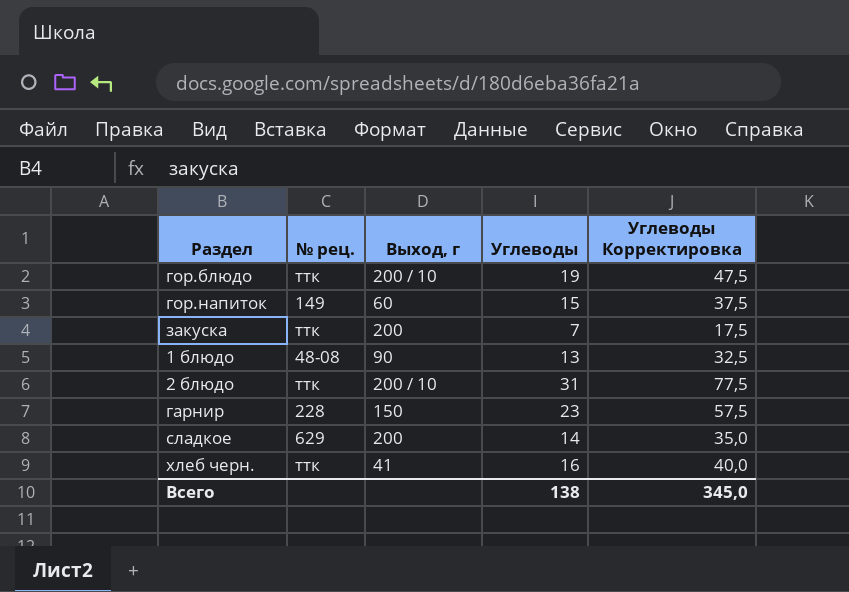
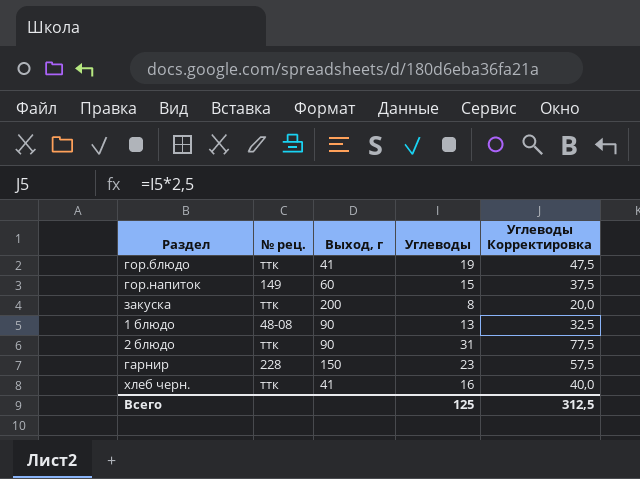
row сладкое: 629 | 200 | 14 | 35,0 -> none
гор.блюдо | Выход, г: 200 / 10 -> 41
закуска | Углеводы: 7 -> 8
закуска | Углеводы Корректировка: 17,5 -> 20,0
2 блюдо | Выход, г: 200 / 10 -> 90
Всего | Углеводы: 138 -> 125
Всего | Углеводы Корректировка: 345,0 -> 312,5

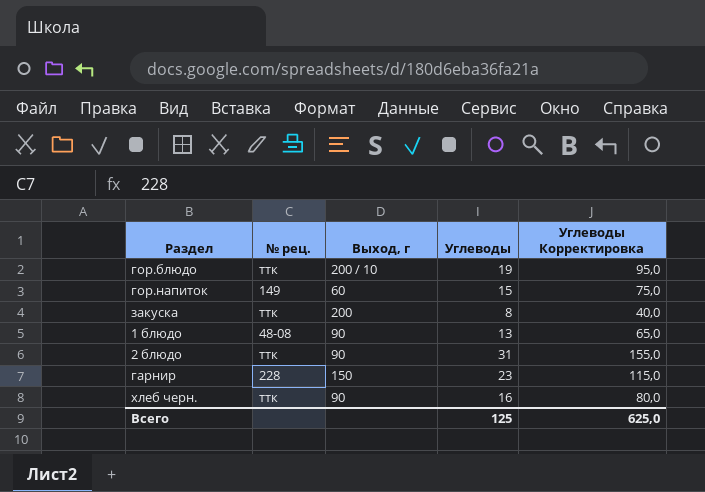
column Углеводы Корректировка | formula: [Углеводы] * 2,5 -> [Углеводы] * 5
гор.блюдо | Выход, г: 41 -> 200 / 10
хлеб черн. | Выход, г: 41 -> 90
Всего | Углеводы Корректировка: 312,5 -> 625,0

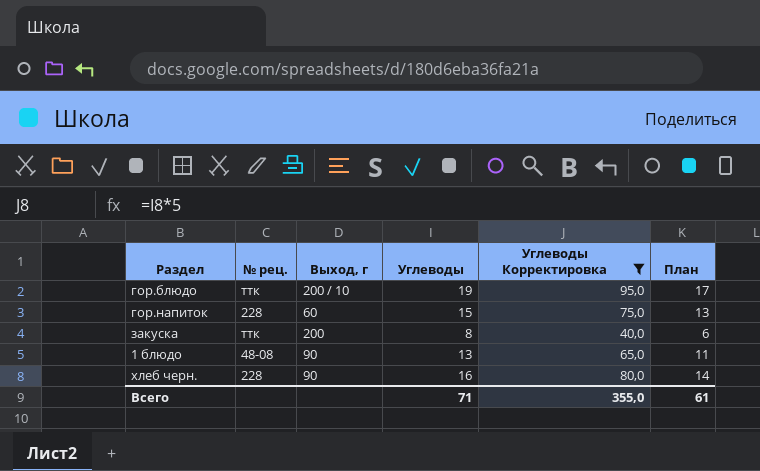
filter: none -> Углеводы Корректировка <= 95,0
column План | formula: none -> [Углеводы] - 2
гор.напиток | № рец.: 149 -> 228
хлеб черн. | № рец.: ттк -> 228
Всего | Углеводы: 125 -> 71
Всего | Углеводы Корректировка: 625,0 -> 355,0

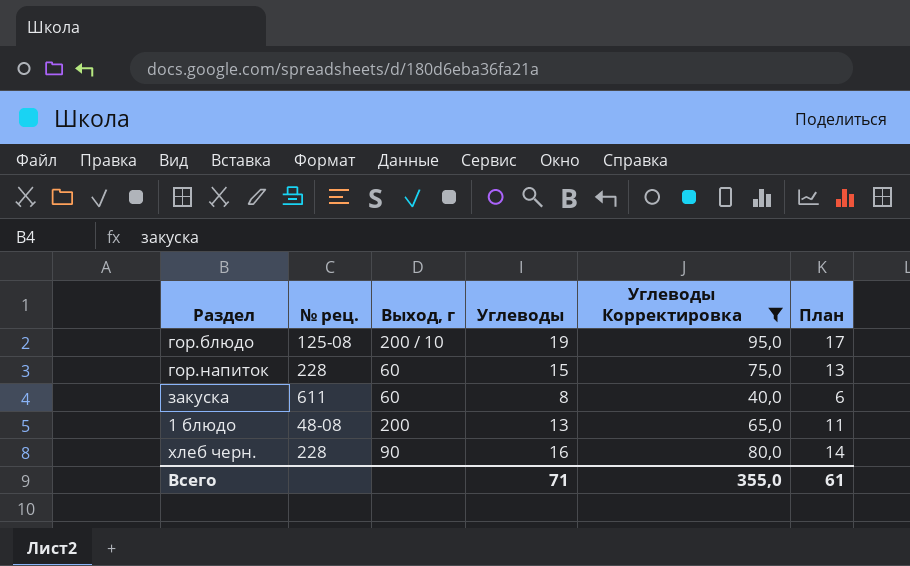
гор.блюдо | № рец.: ттк -> 125-08
закуска | № рец.: ттк -> 611
закуска | Выход, г: 200 -> 60
1 блюдо | Выход, г: 90 -> 200

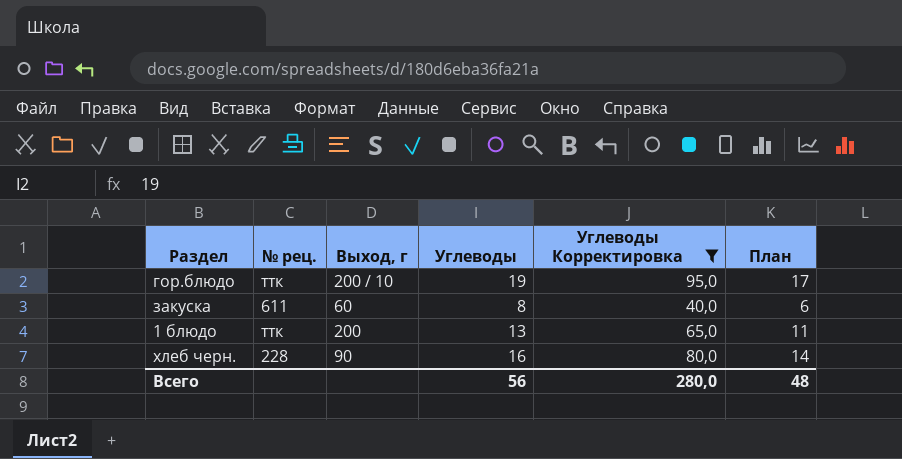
row гор.напиток: 228 | 60 | 15 | 75,0 | 13 -> none
гор.блюдо | № рец.: 125-08 -> ттк
1 блюдо | № рец.: 48-08 -> ттк
Всего | Углеводы: 71 -> 56
Всего | Углеводы Корректировка: 355,0 -> 280,0
Всего | План: 61 -> 48

